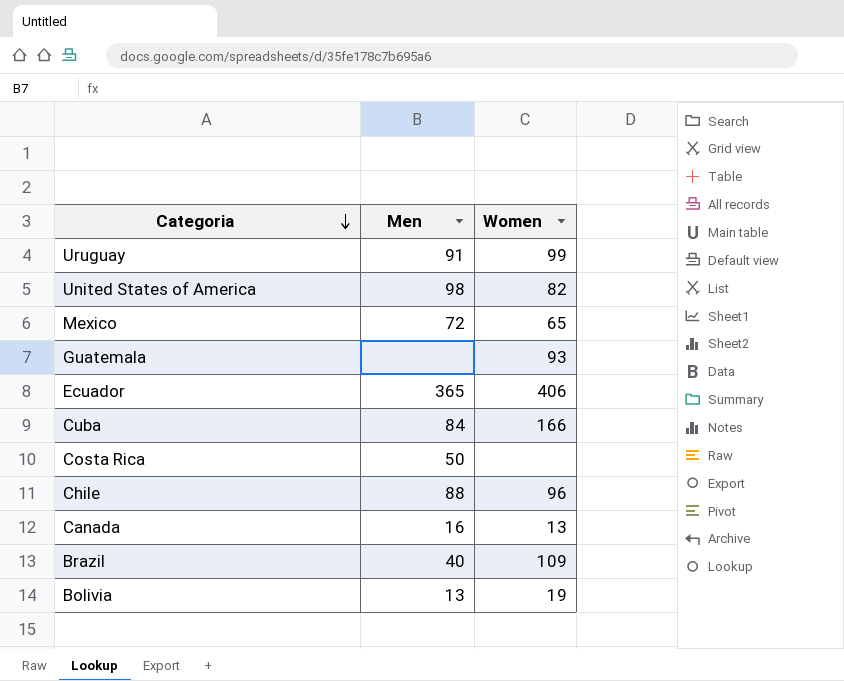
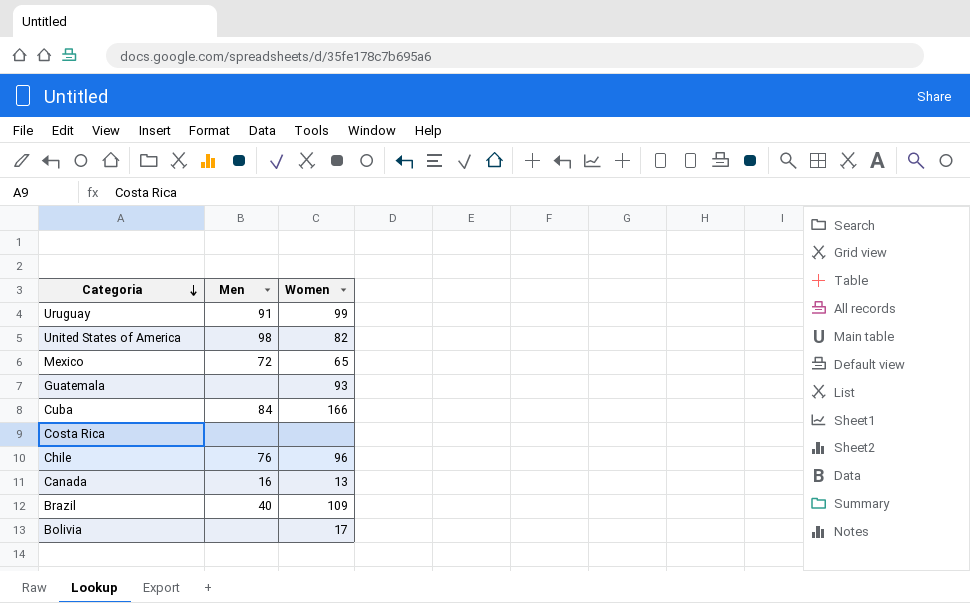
row Ecuador: 365 | 406 -> none
Costa Rica | Men: 50 -> none
Chile | Men: 88 -> 76
Bolivia | Men: 13 -> none
Bolivia | Women: 19 -> 17

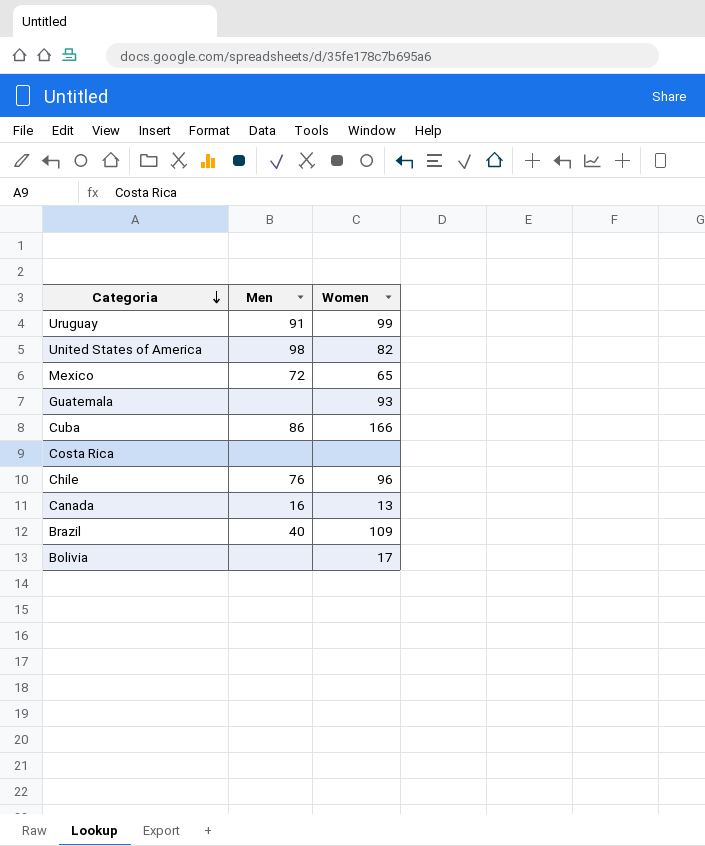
Cuba | Men: 84 -> 86

